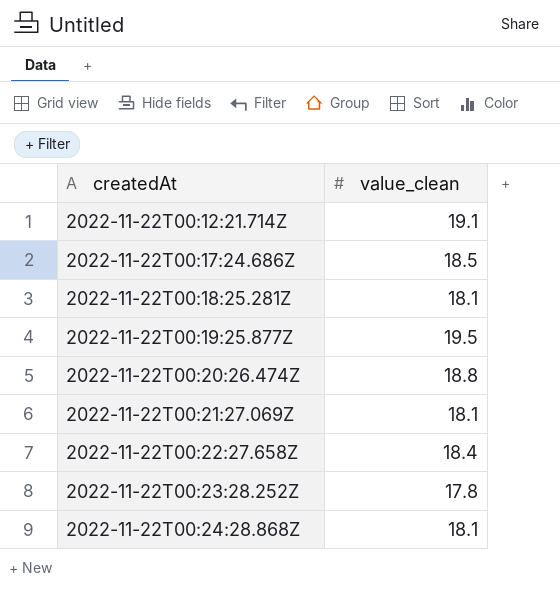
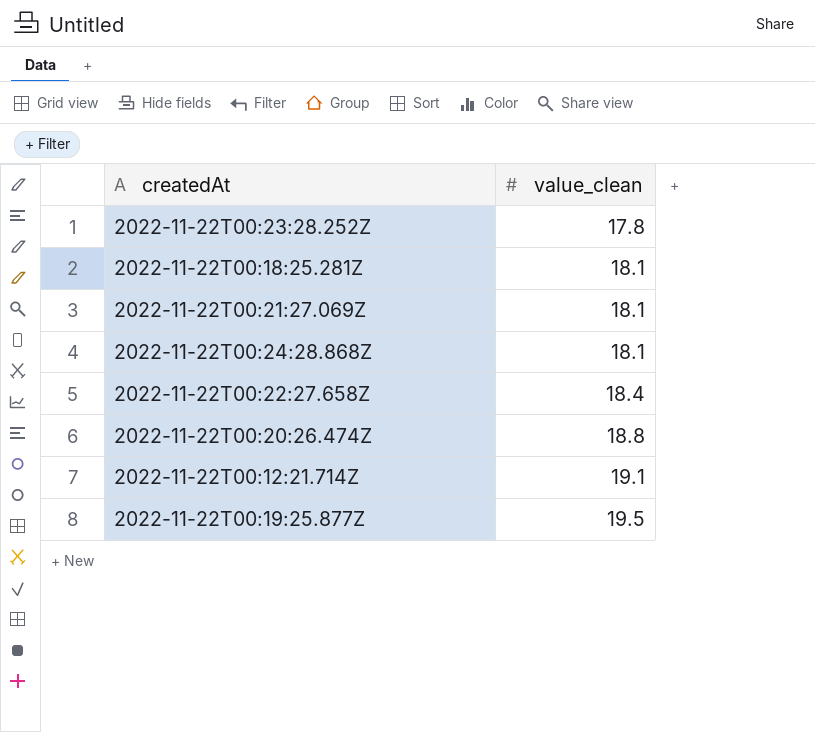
row order: createdAt ascending -> value_clean ascending
row 2022-11-22T00:17:24.686Z: 18.5 -> none

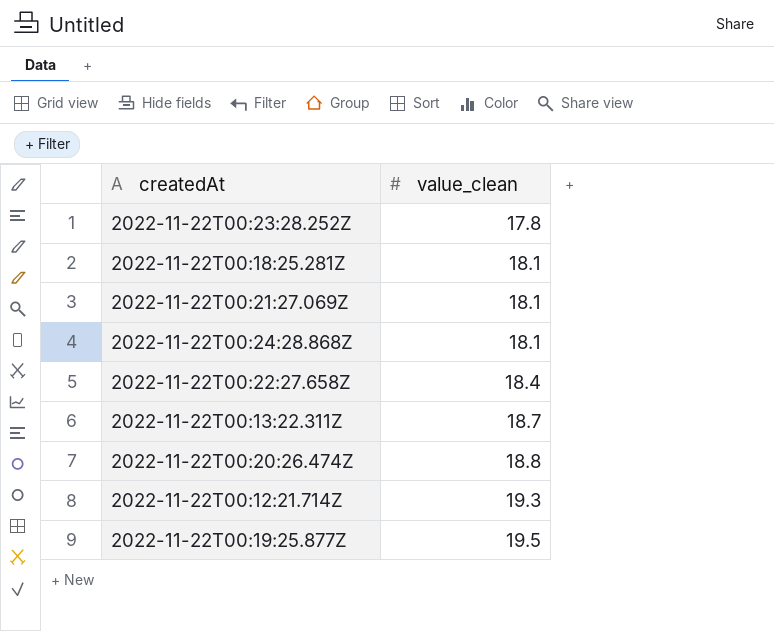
row 2022-11-22T00:13:22.311Z: none -> 18.7
2022-11-22T00:12:21.714Z | value_clean: 19.1 -> 19.3

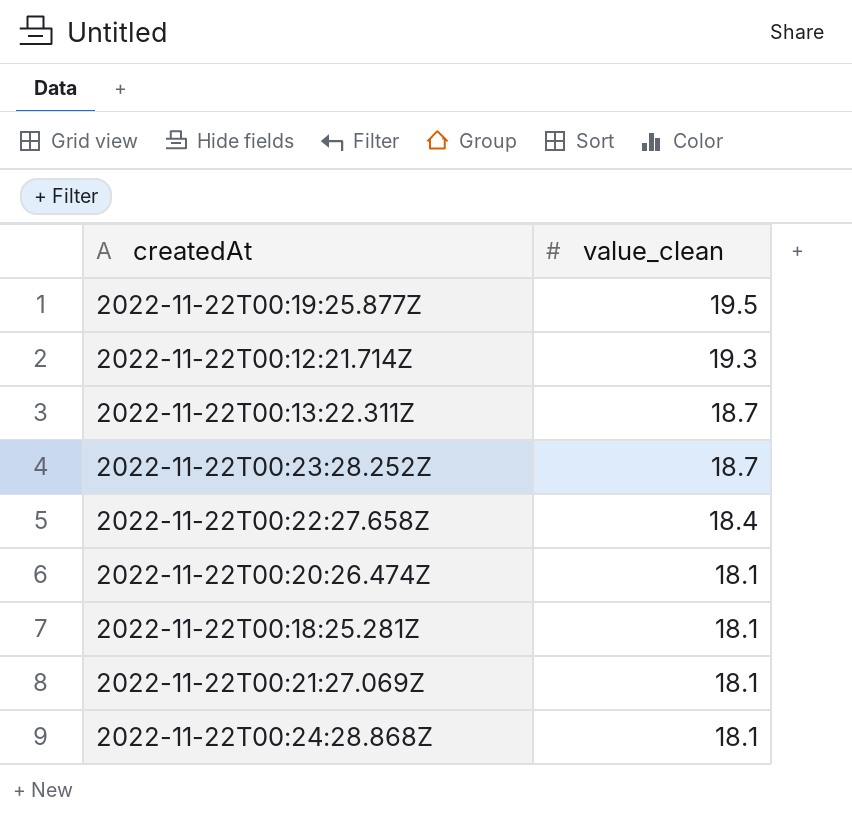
row order: value_clean ascending -> value_clean descending
2022-11-22T00:23:28.252Z | value_clean: 17.8 -> 18.7
2022-11-22T00:20:26.474Z | value_clean: 18.8 -> 18.1

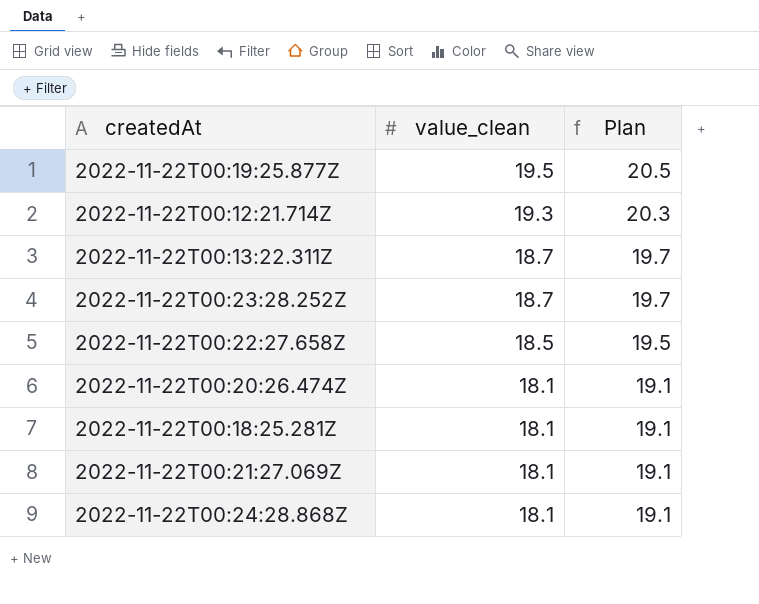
column Plan | formula: none -> [value_clean] + 1
2022-11-22T00:22:27.658Z | value_clean: 18.4 -> 18.5

